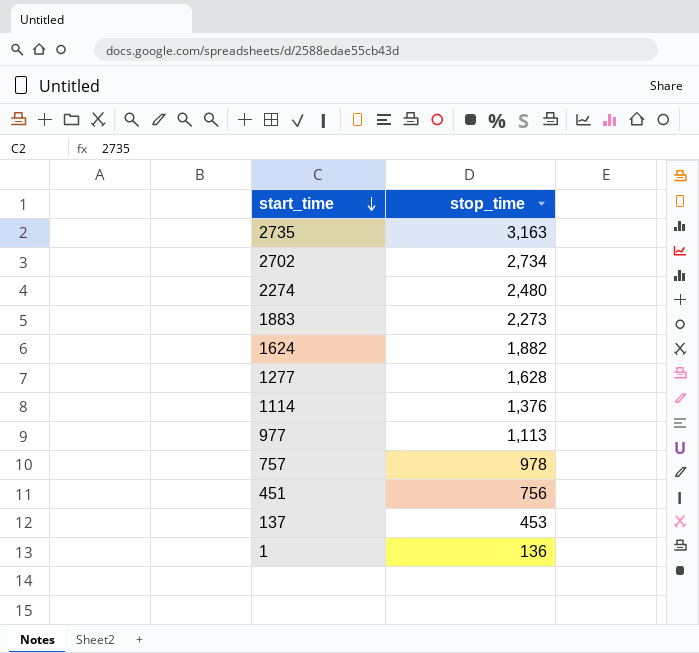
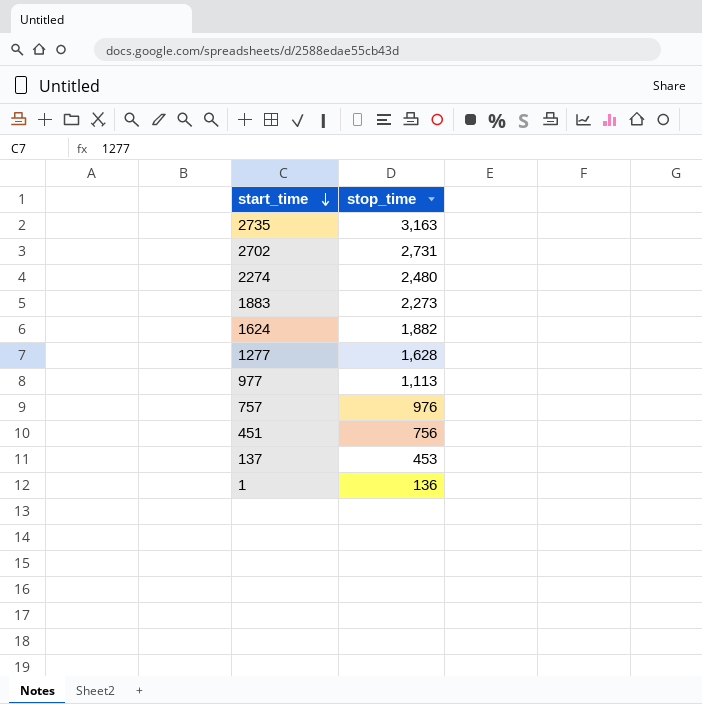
row 1114: 1,376 -> none
2702 | stop_time: 2,734 -> 2,731
757 | stop_time: 978 -> 976

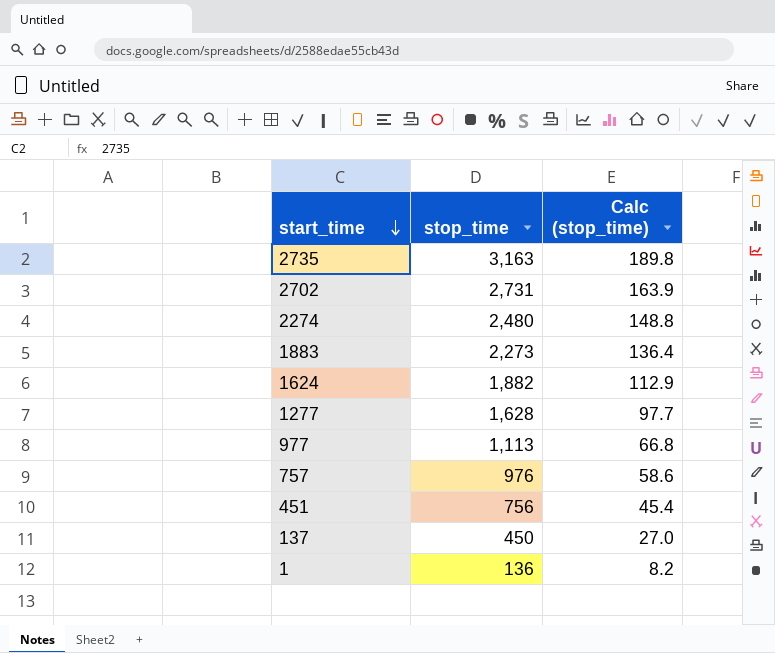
column Calc (stop_time) | formula: none -> [stop_time] * 0.06
137 | stop_time: 453 -> 450

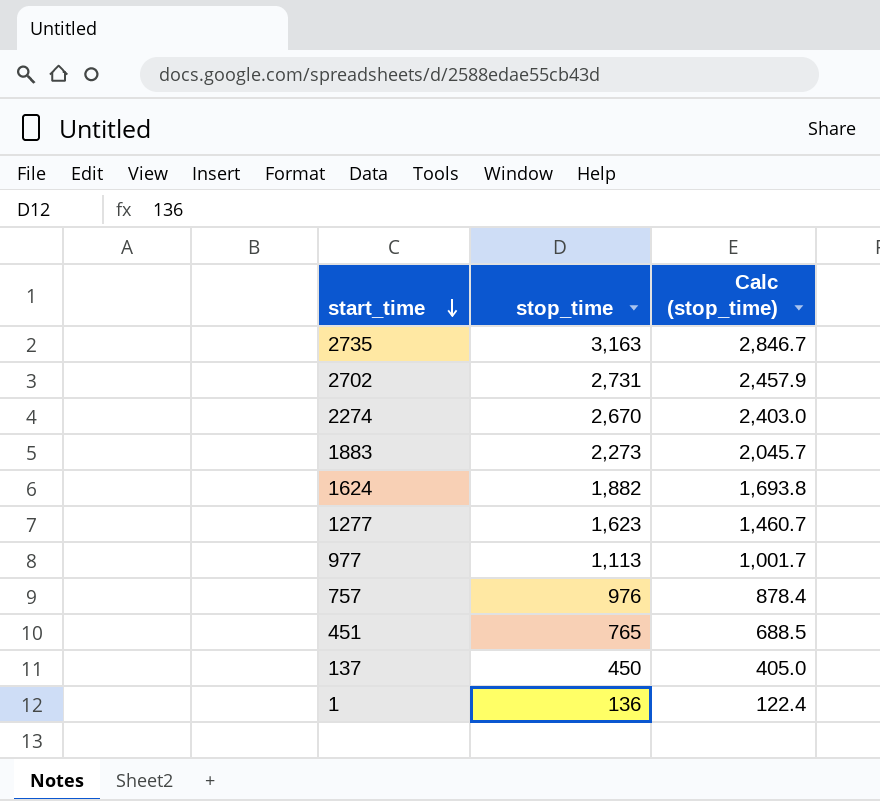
column Calc (stop_time) | formula: [stop_time] * 0.06 -> [stop_time] * 0.9
2274 | stop_time: 2,480 -> 2,670
1277 | stop_time: 1,628 -> 1,623
451 | stop_time: 756 -> 765

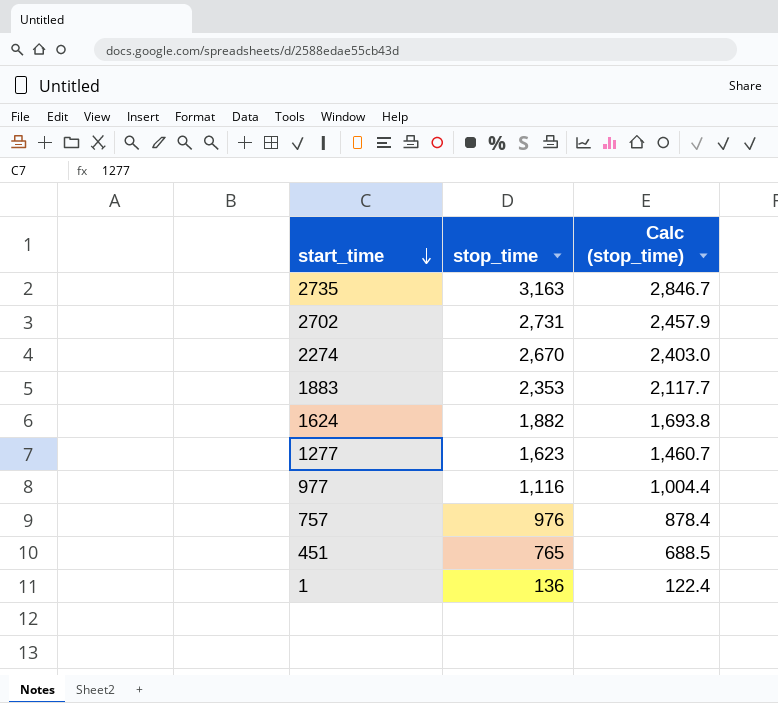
row 137: 450 | 405.0 -> none
1883 | stop_time: 2,273 -> 2,353
1883 | Calc (stop_time): 2,045.7 -> 2,117.7
977 | stop_time: 1,113 -> 1,116
977 | Calc (stop_time): 1,001.7 -> 1,004.4

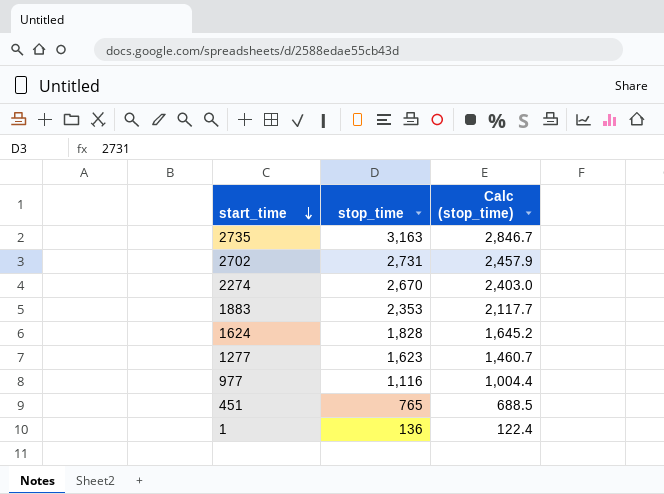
row 757: 976 | 878.4 -> none
1624 | stop_time: 1,882 -> 1,828
1624 | Calc (stop_time): 1,693.8 -> 1,645.2

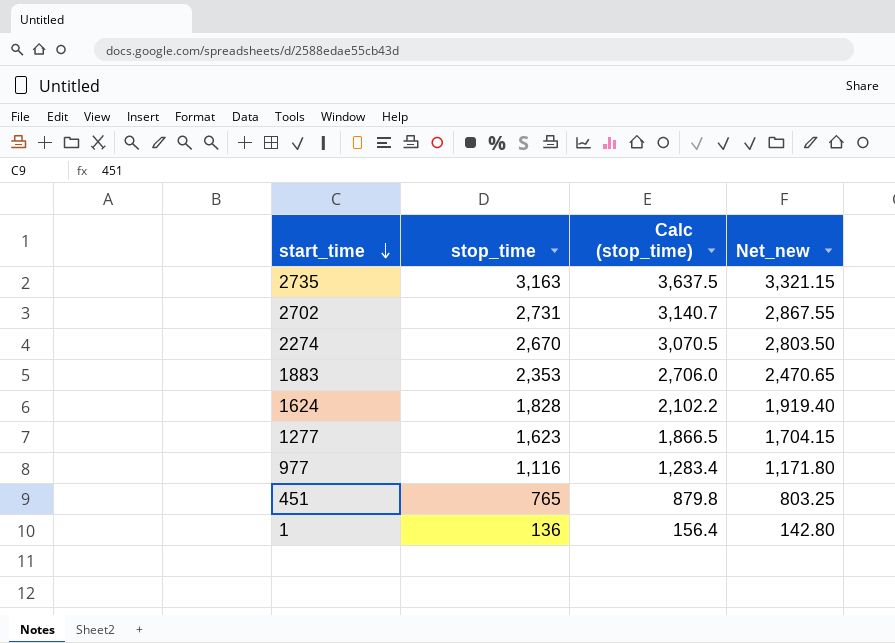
column Calc (stop_time) | formula: [stop_time] * 0.9 -> [stop_time] * 1.15
column Net_new | formula: none -> [stop_time] * 1.05

